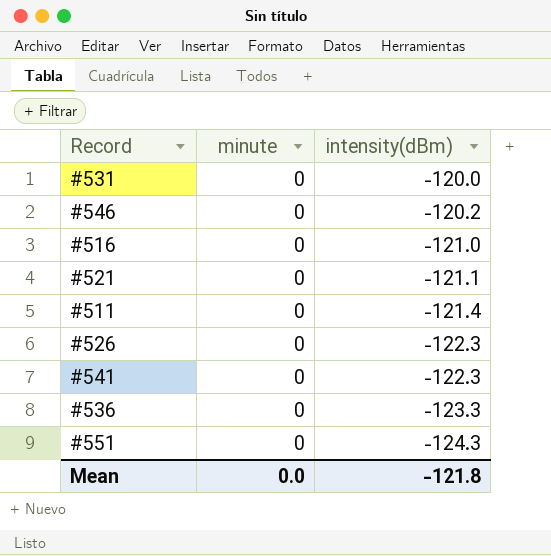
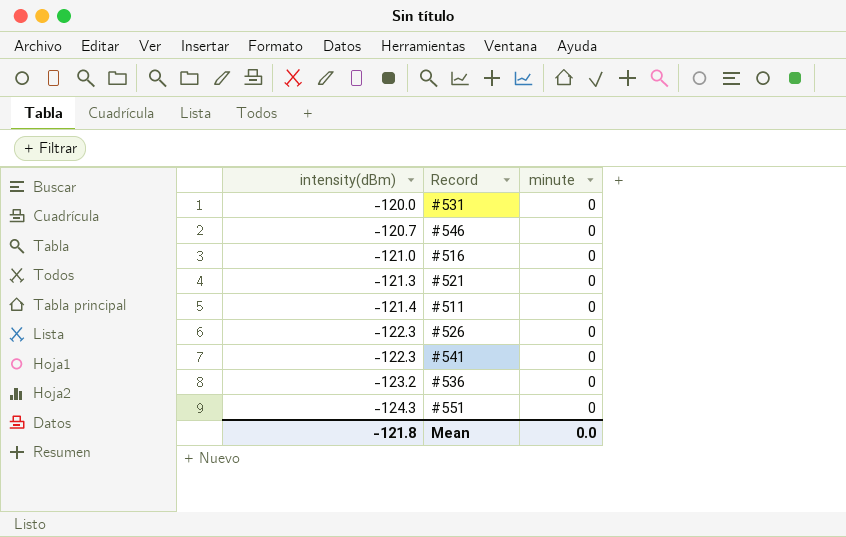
column intensity(dBm) | position: 3 -> 1
#546 | intensity(dBm): -120.2 -> -120.7
#521 | intensity(dBm): -121.1 -> -121.3
#536 | intensity(dBm): -123.3 -> -123.2

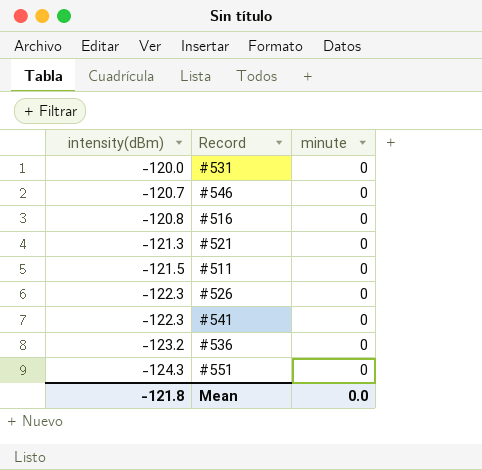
#516 | intensity(dBm): -121.0 -> -120.8
#511 | intensity(dBm): -121.4 -> -121.5

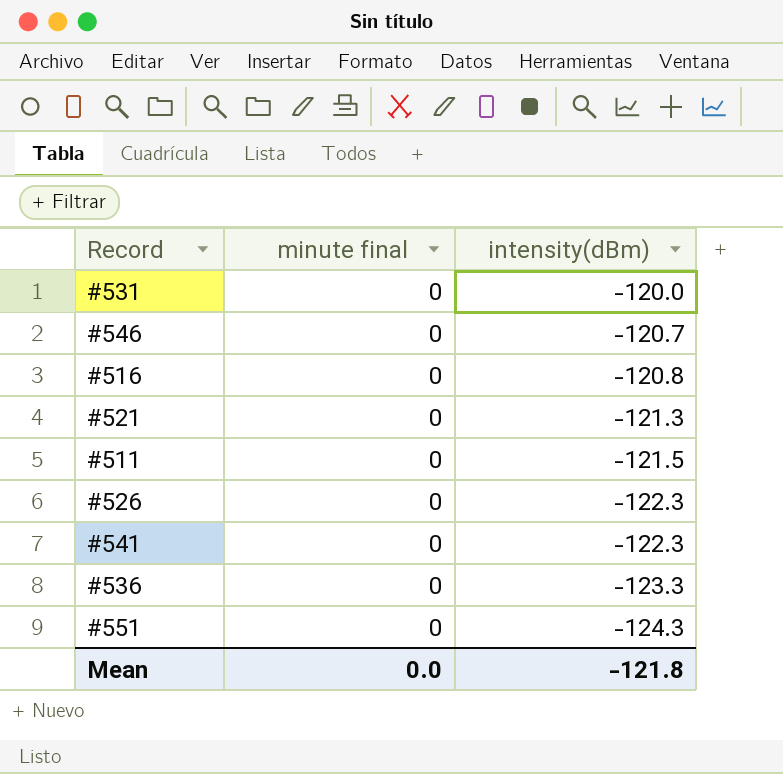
column name: minute -> minute final
column intensity(dBm) | position: 1 -> 3
#536 | intensity(dBm): -123.2 -> -123.3

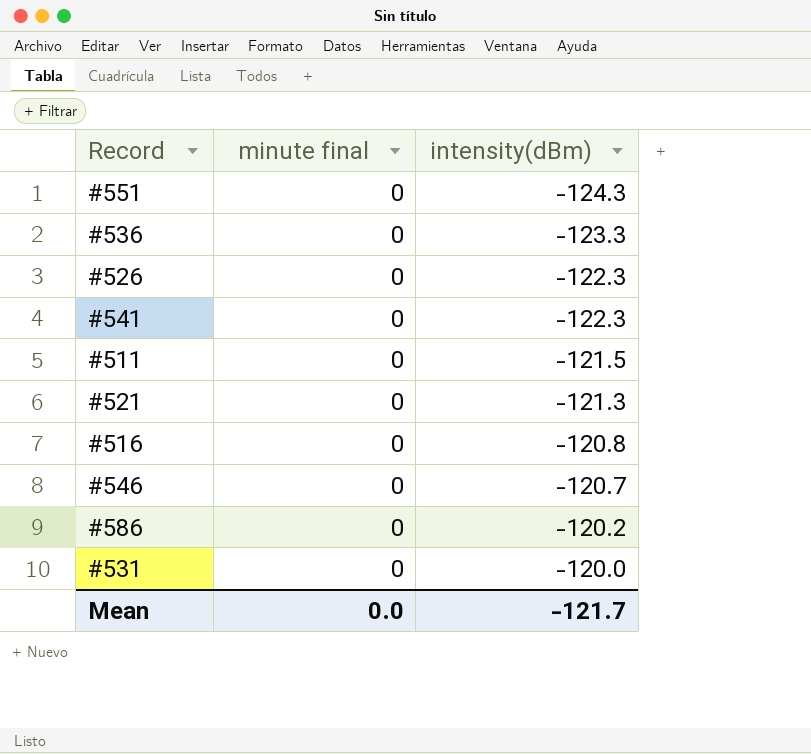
row order: intensity(dBm) descending -> intensity(dBm) ascending
row #586: none -> 0 | -120.2
Mean | intensity(dBm): -121.8 -> -121.7

